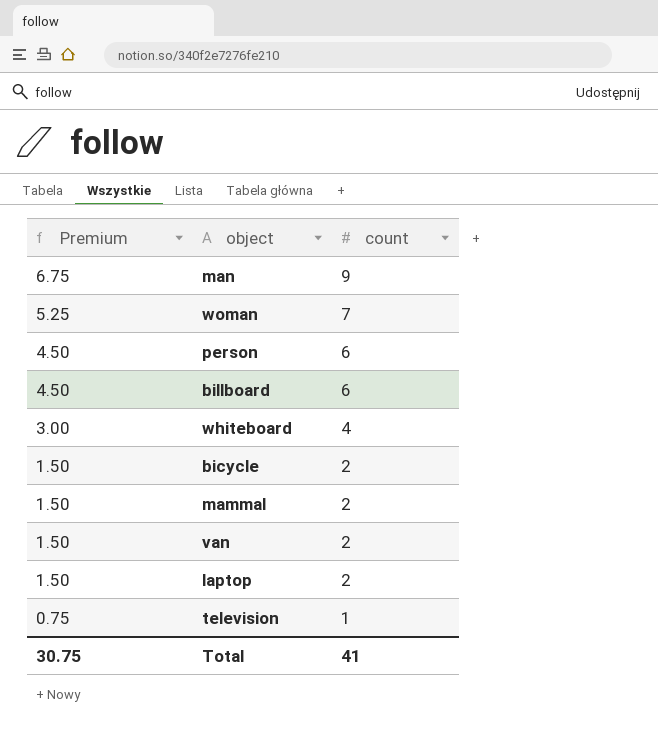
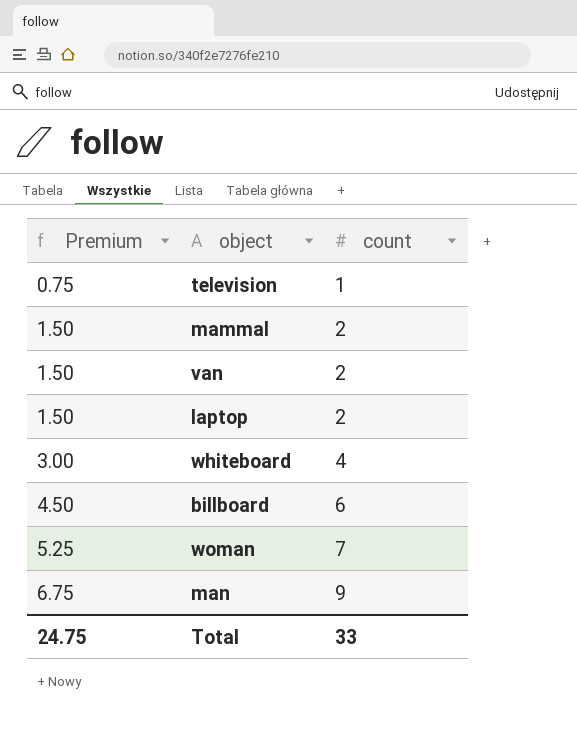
row order: Premium descending -> Premium ascending
row person: 4.50 | 6 -> none
row bicycle: 1.50 | 2 -> none
Total | Premium: 30.75 -> 24.75
Total | count: 41 -> 33

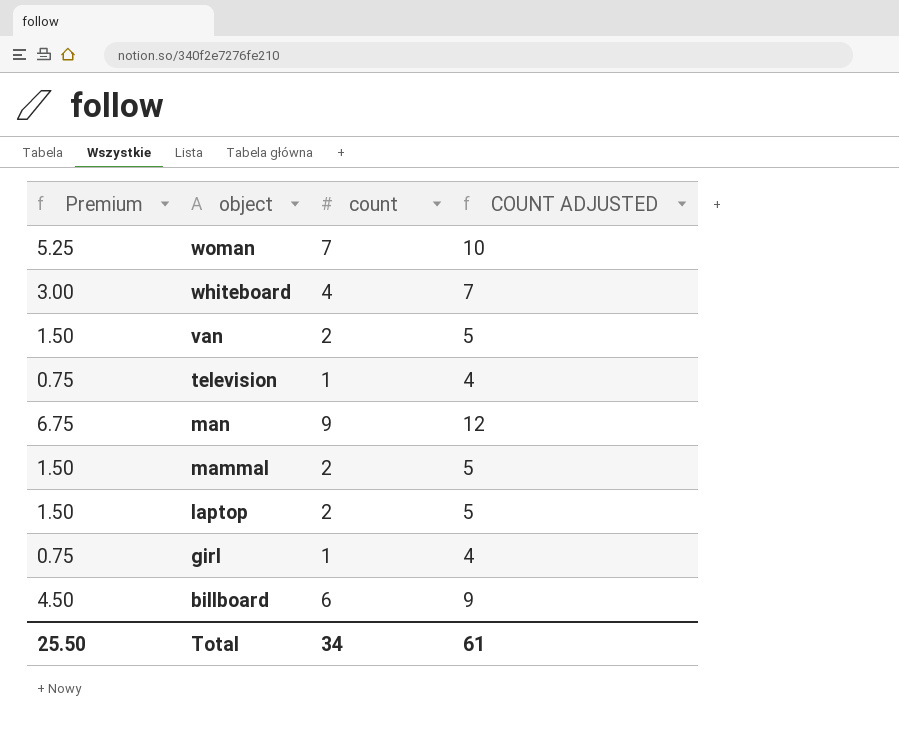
row order: Premium ascending -> object descending
column COUNT ADJUSTED | formula: none -> [count] + 3
row girl: none -> 0.75 | 1 | 4
Total | Premium: 24.75 -> 25.50
Total | count: 33 -> 34

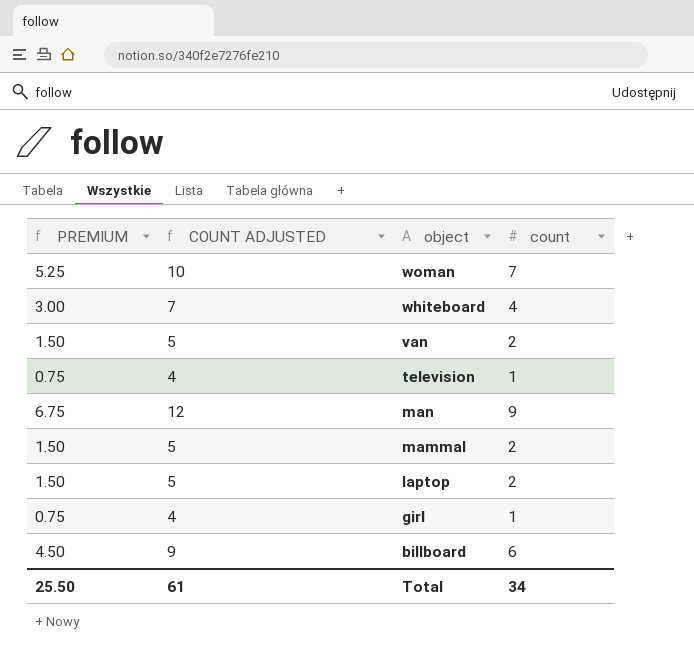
column name: Premium -> PREMIUM
column COUNT ADJUSTED | position: 4 -> 2

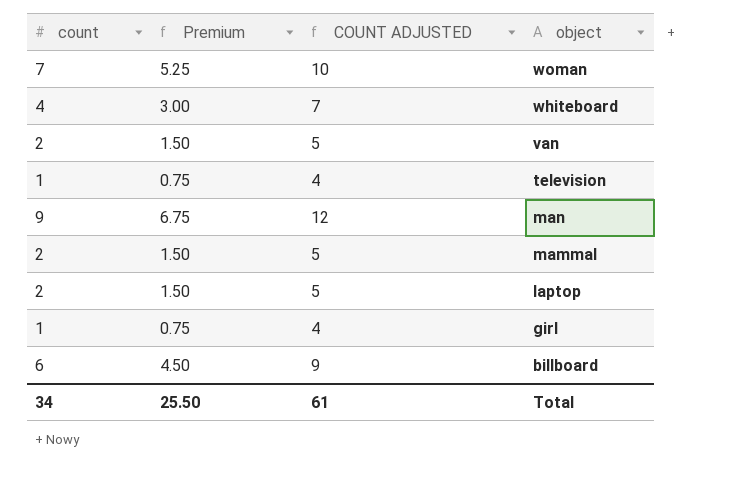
column count | position: 4 -> 1
column name: PREMIUM -> Premium

